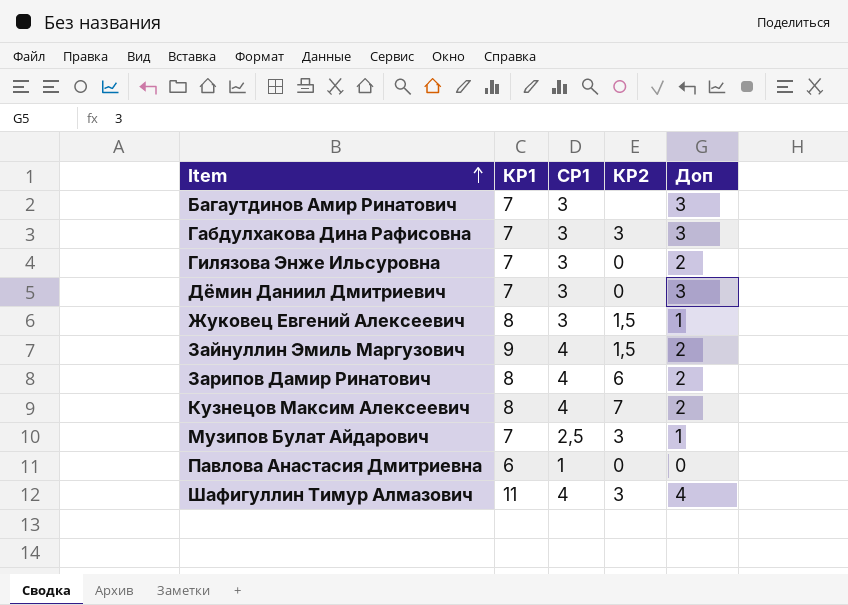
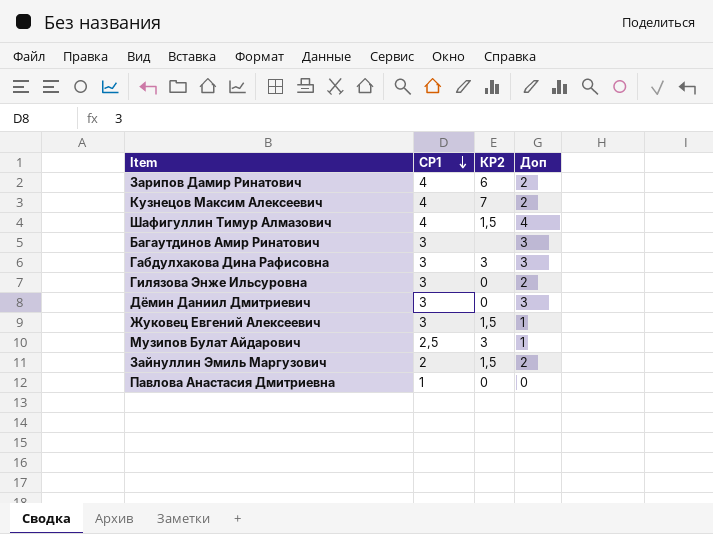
row order: Item ascending -> СР1 descending
column КР1 | position: 2 -> none
Шафигуллин Тимур Алмазович | КР2: 3 -> 1,5
Зайнуллин Эмиль Маргузович | СР1: 4 -> 2

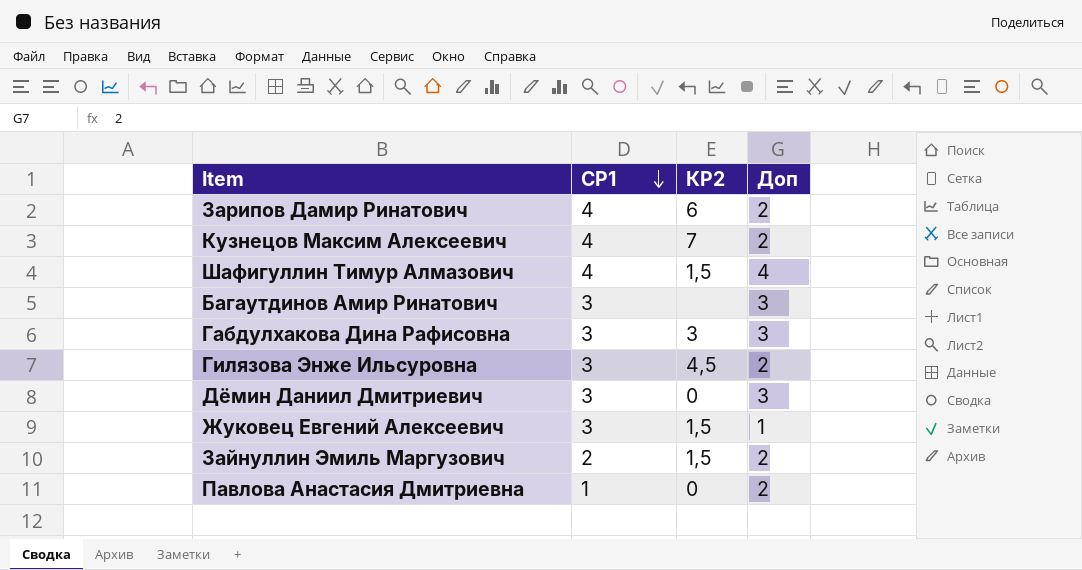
row Музипов Булат Айдарович: 2,5 | 3 | 1 -> none
Гилязова Энже Ильсуровна | КР2: 0 -> 4,5
Павлова Анастасия Дмитриевна | Доп: 0 -> 2

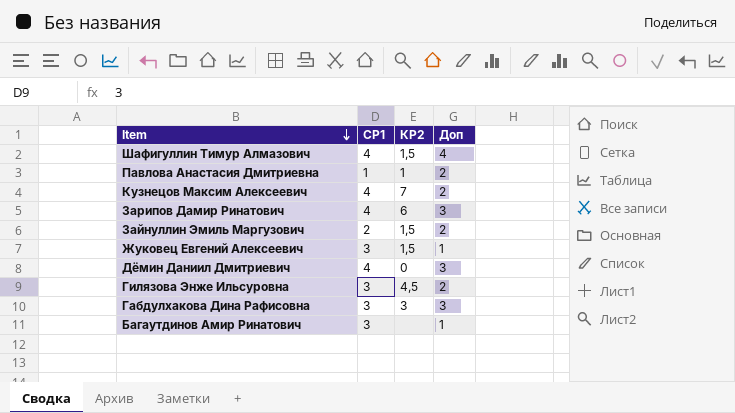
row order: СР1 descending -> Item descending
Павлова Анастасия Дмитриевна | КР2: 0 -> 1
Зарипов Дамир Ринатович | Доп: 2 -> 3
Дёмин Даниил Дмитриевич | СР1: 3 -> 4
Багаутдинов Амир Ринатович | Доп: 3 -> 1

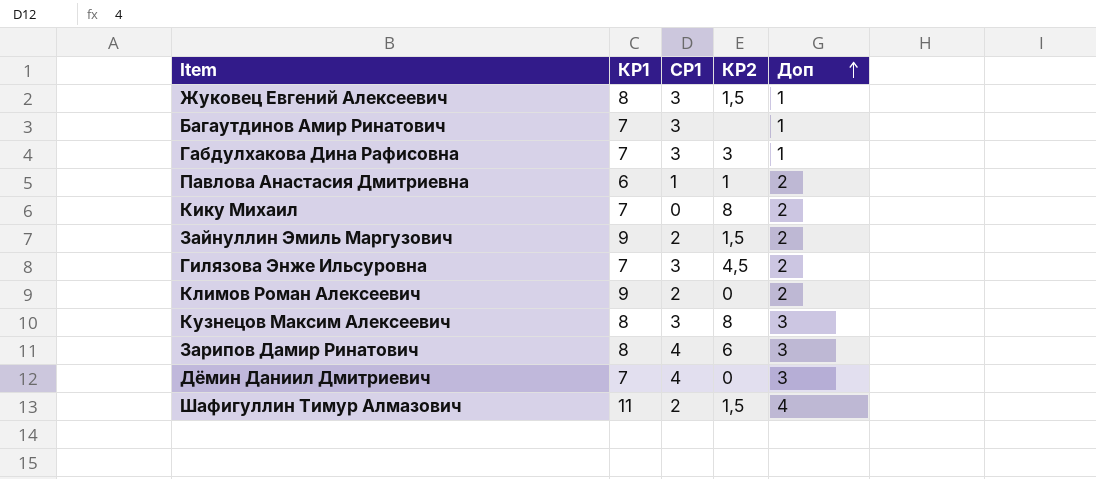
row order: Item descending -> Доп ascending
column КР1 | position: none -> 2
Габдулхакова Дина Рафисовна | Доп: 3 -> 1
row Кику Михаил: none -> 7 | 0 | 8 | 2
row Климов Роман Алексеевич: none -> 9 | 2 | 0 | 2
Кузнецов Максим Алексеевич | СР1: 4 -> 3
Кузнецов Максим Алексеевич | КР2: 7 -> 8
Кузнецов Максим Алексеевич | Доп: 2 -> 3
Шафигуллин Тимур Алмазович | СР1: 4 -> 2

